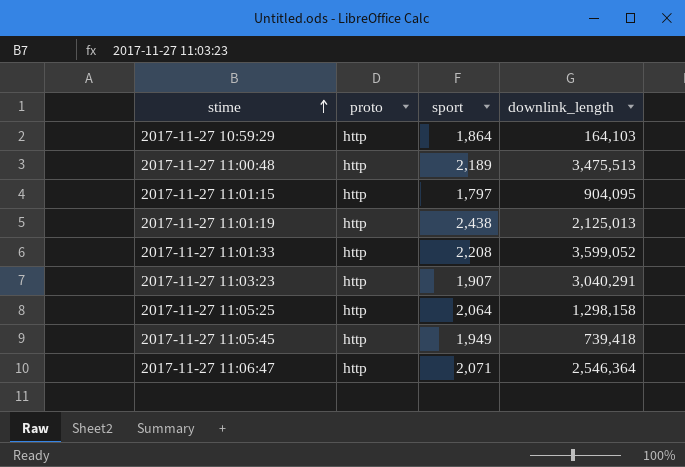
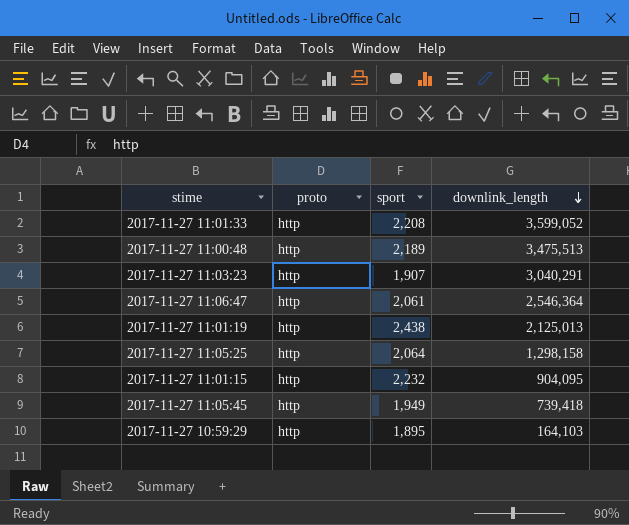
row order: stime ascending -> downlink_length descending
2017-11-27 11:06:47 | sport: 2,071 -> 2,061
2017-11-27 11:01:15 | sport: 1,797 -> 2,232
2017-11-27 10:59:29 | sport: 1,864 -> 1,895

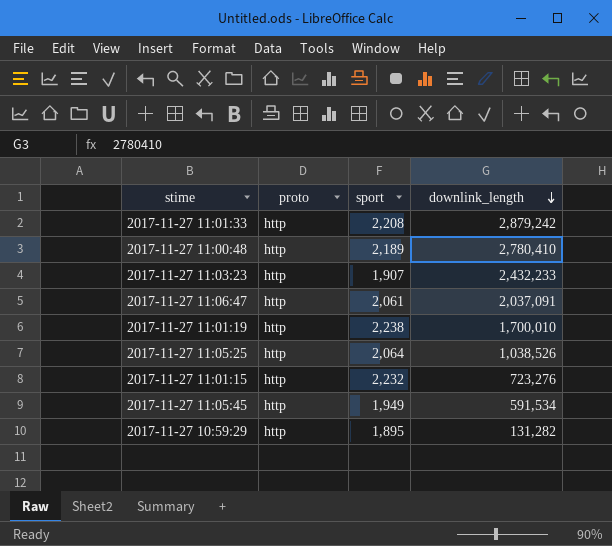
2017-11-27 11:01:33 | downlink_length: 3,599,052 -> 2,879,242
2017-11-27 11:00:48 | downlink_length: 3,475,513 -> 2,780,410
2017-11-27 11:03:23 | downlink_length: 3,040,291 -> 2,432,233
2017-11-27 11:06:47 | downlink_length: 2,546,364 -> 2,037,091
2017-11-27 11:01:19 | sport: 2,438 -> 2,238
2017-11-27 11:01:19 | downlink_length: 2,125,013 -> 1,700,010
2017-11-27 11:05:25 | downlink_length: 1,298,158 -> 1,038,526
2017-11-27 11:01:15 | downlink_length: 904,095 -> 723,276
2017-11-27 11:05:45 | downlink_length: 739,418 -> 591,534
2017-11-27 10:59:29 | downlink_length: 164,103 -> 131,282

